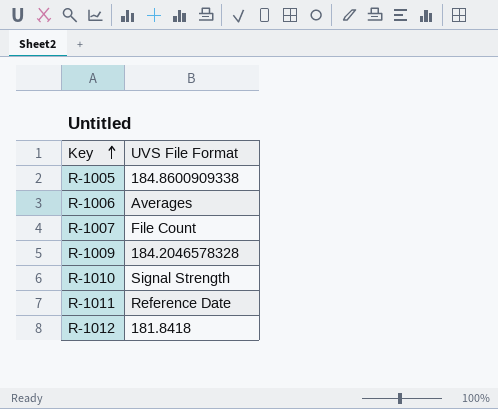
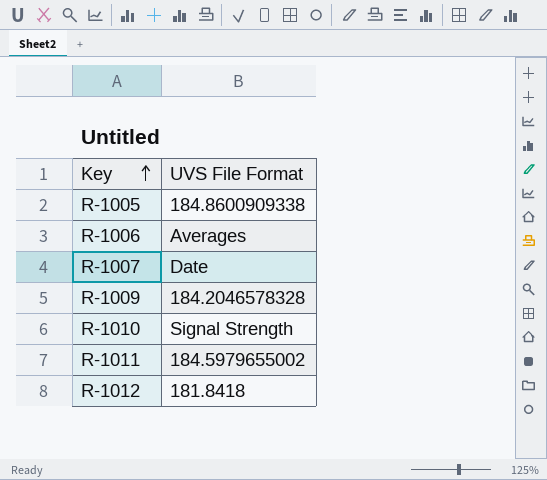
R-1007 | UVS File Format: File Count -> Date
R-1011 | UVS File Format: Reference Date -> 184.5979655002

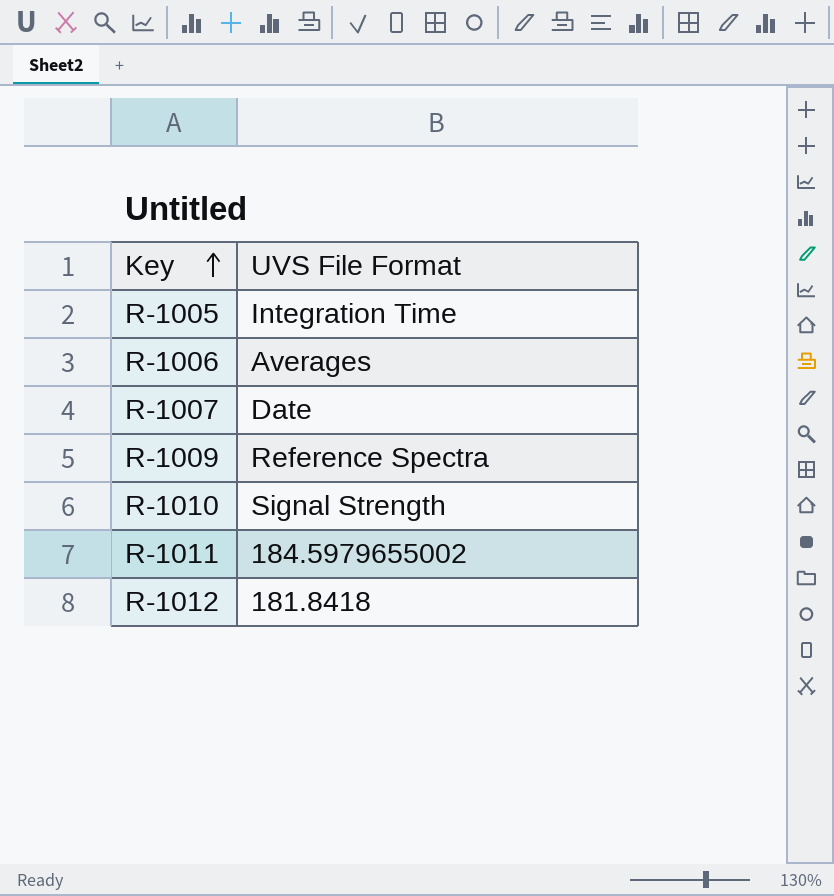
R-1005 | UVS File Format: 184.8600909338 -> Integration Time
R-1009 | UVS File Format: 184.2046578328 -> Reference Spectra

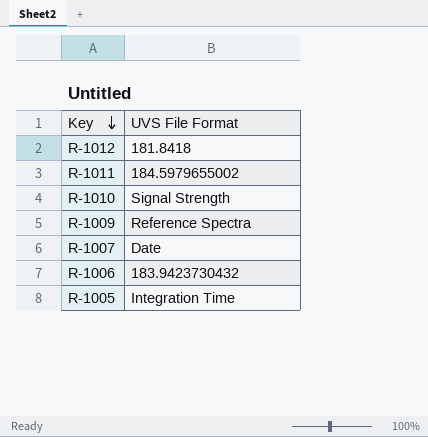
row order: Key ascending -> Key descending
R-1006 | UVS File Format: Averages -> 183.9423730432

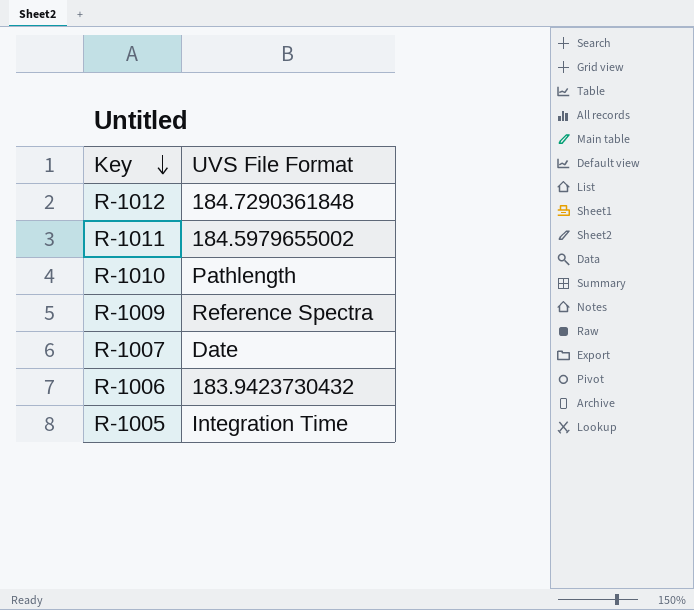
R-1012 | UVS File Format: 181.8418 -> 184.7290361848
R-1010 | UVS File Format: Signal Strength -> Pathlength

